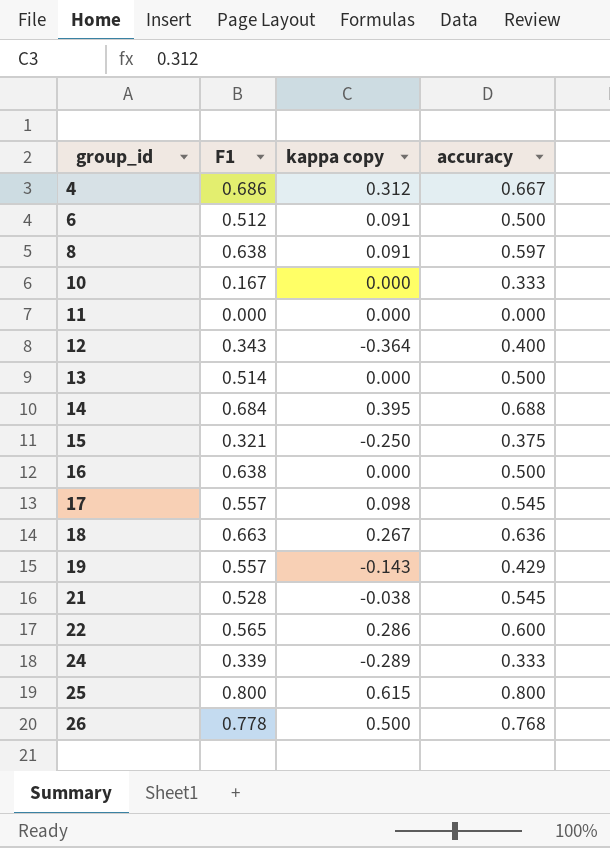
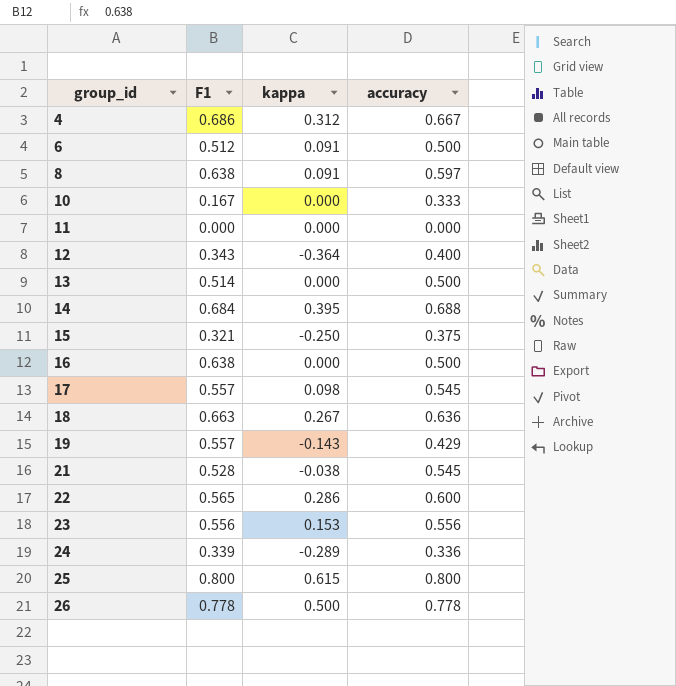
column name: kappa copy -> kappa
row 23: none -> 0.556 | 0.153 | 0.556
24 | accuracy: 0.333 -> 0.336
26 | accuracy: 0.768 -> 0.778

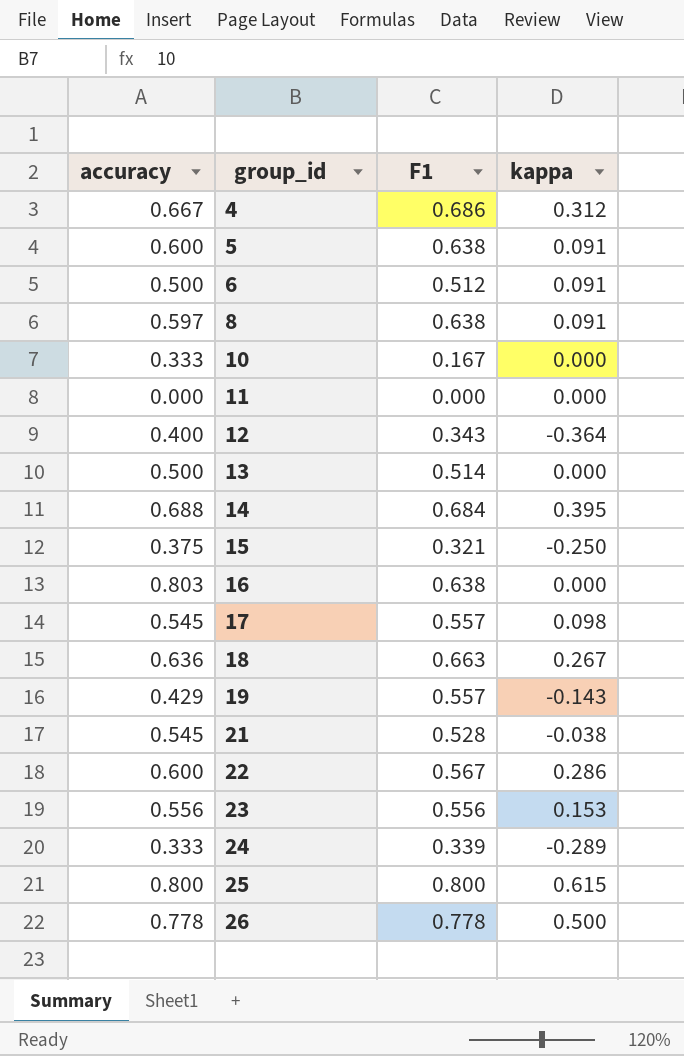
column accuracy | position: 4 -> 1
row 5: none -> 0.600 | 0.638 | 0.091
16 | accuracy: 0.500 -> 0.803
22 | F1: 0.565 -> 0.567
24 | accuracy: 0.336 -> 0.333

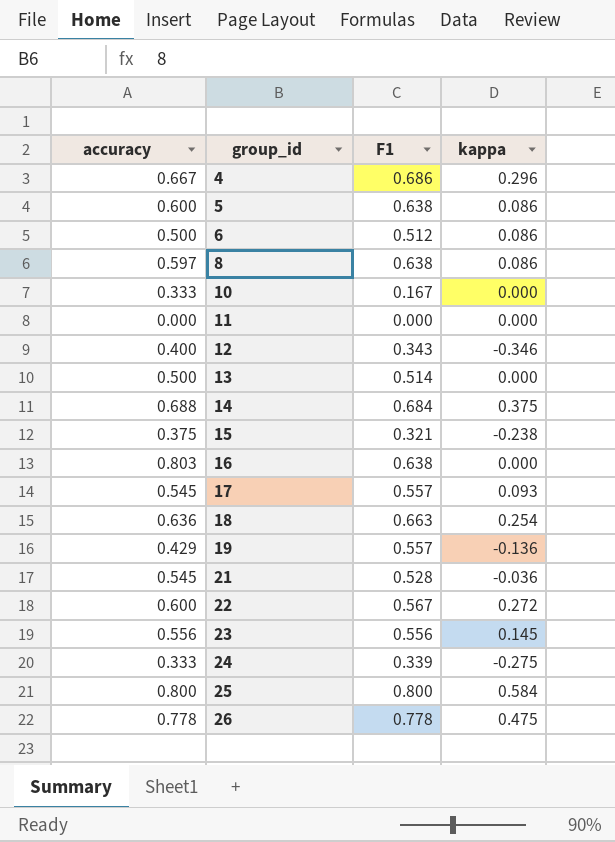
4 | kappa: 0.312 -> 0.296
5 | kappa: 0.091 -> 0.086
6 | kappa: 0.091 -> 0.086
8 | kappa: 0.091 -> 0.086
12 | kappa: -0.364 -> -0.346
14 | kappa: 0.395 -> 0.375
15 | kappa: -0.250 -> -0.238
17 | kappa: 0.098 -> 0.093
18 | kappa: 0.267 -> 0.254
19 | kappa: -0.143 -> -0.136
21 | kappa: -0.038 -> -0.036
22 | kappa: 0.286 -> 0.272
23 | kappa: 0.153 -> 0.145
24 | kappa: -0.289 -> -0.275
25 | kappa: 0.615 -> 0.584
26 | kappa: 0.500 -> 0.475

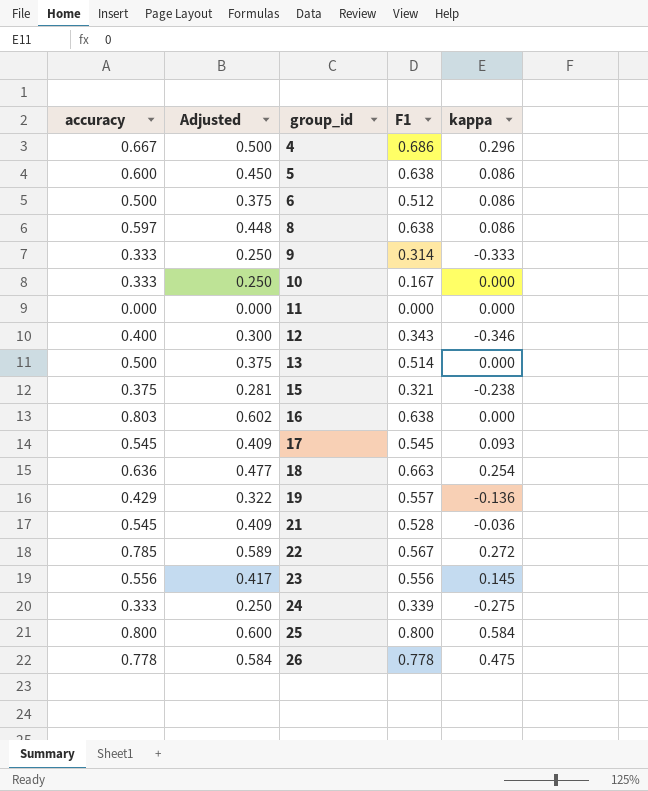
column Adjusted | formula: none -> [accuracy] * 0.75
row 14: 0.688 | 0.684 | 0.375 -> none
row 9: none -> 0.333 | 0.250 | 0.314 | -0.333
17 | F1: 0.557 -> 0.545
22 | accuracy: 0.600 -> 0.785

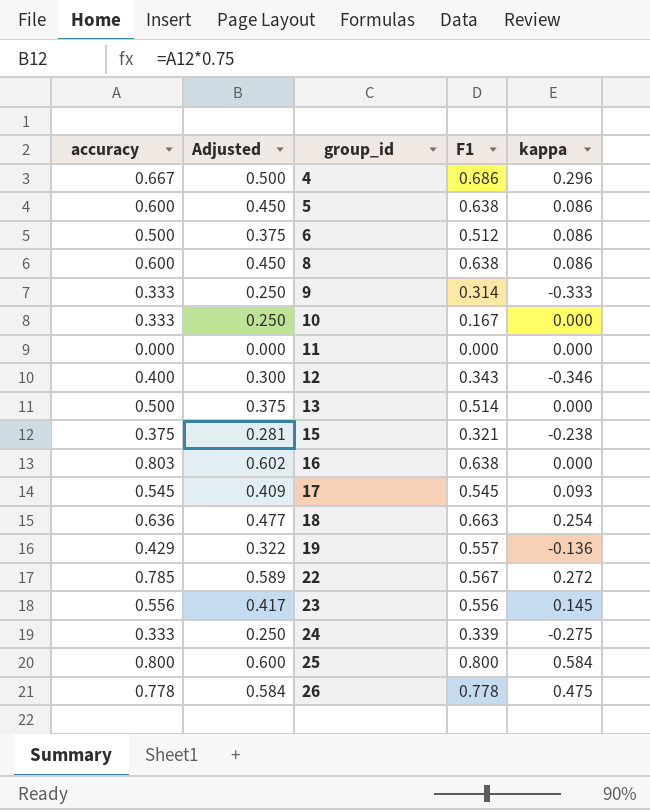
row 21: 0.545 | 0.409 | 0.528 | -0.036 -> none
8 | accuracy: 0.597 -> 0.600
8 | Adjusted: 0.448 -> 0.450

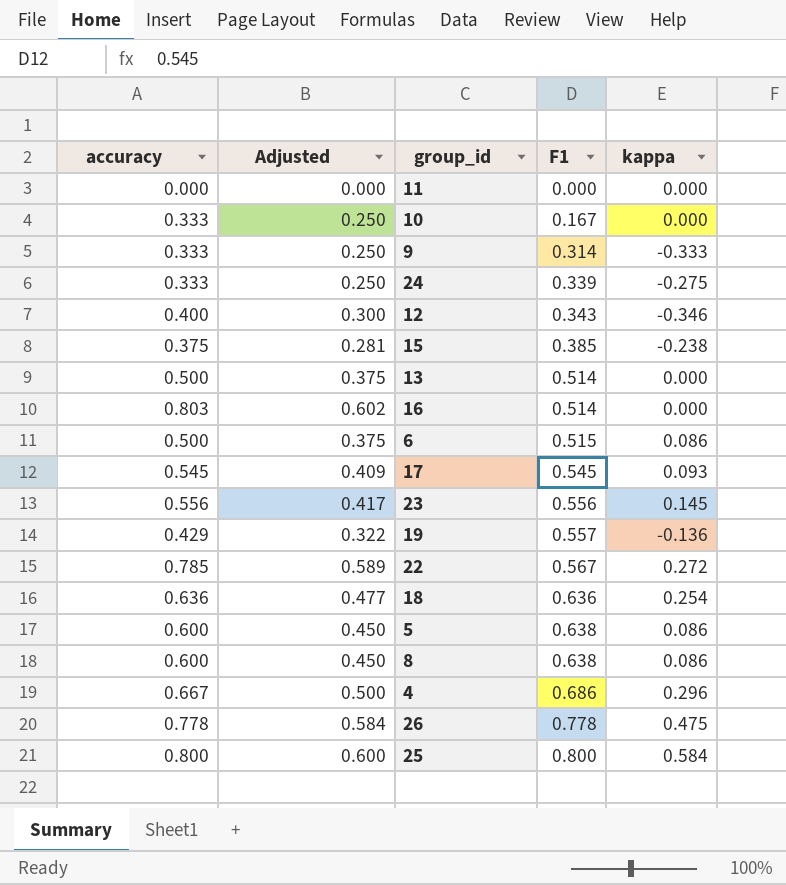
row order: group_id ascending -> F1 ascending
15 | F1: 0.321 -> 0.385
16 | F1: 0.638 -> 0.514
6 | F1: 0.512 -> 0.515
18 | F1: 0.663 -> 0.636

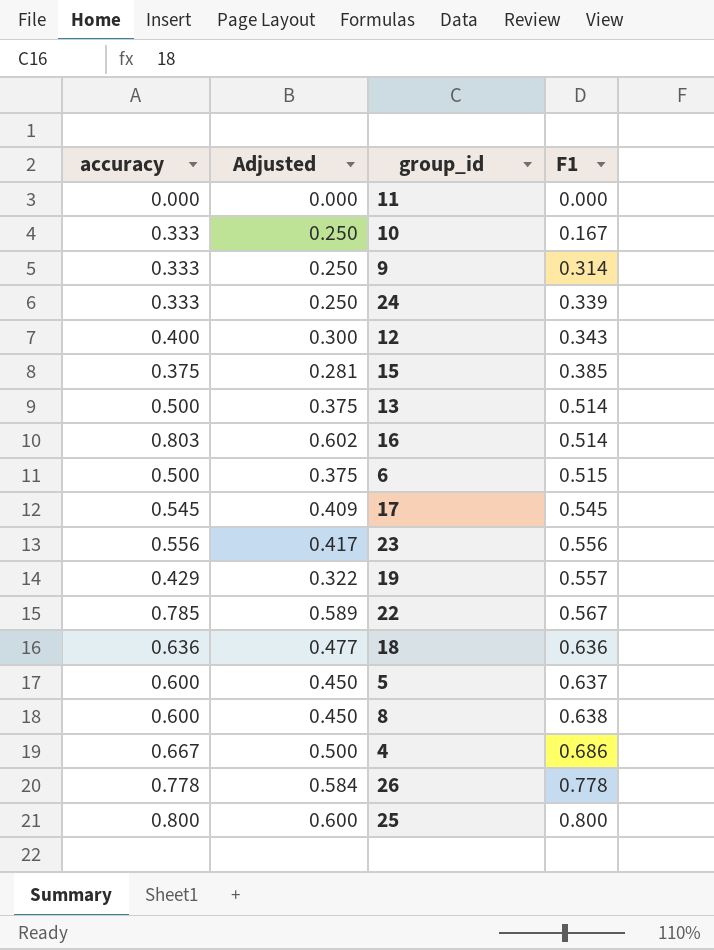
column kappa | position: 5 -> none
5 | F1: 0.638 -> 0.637

